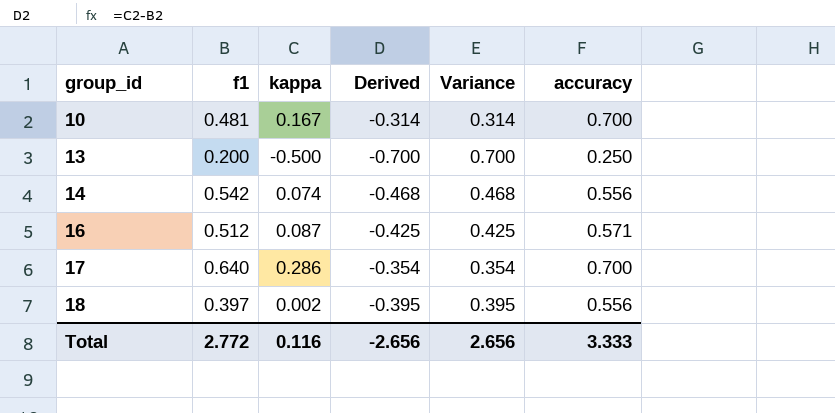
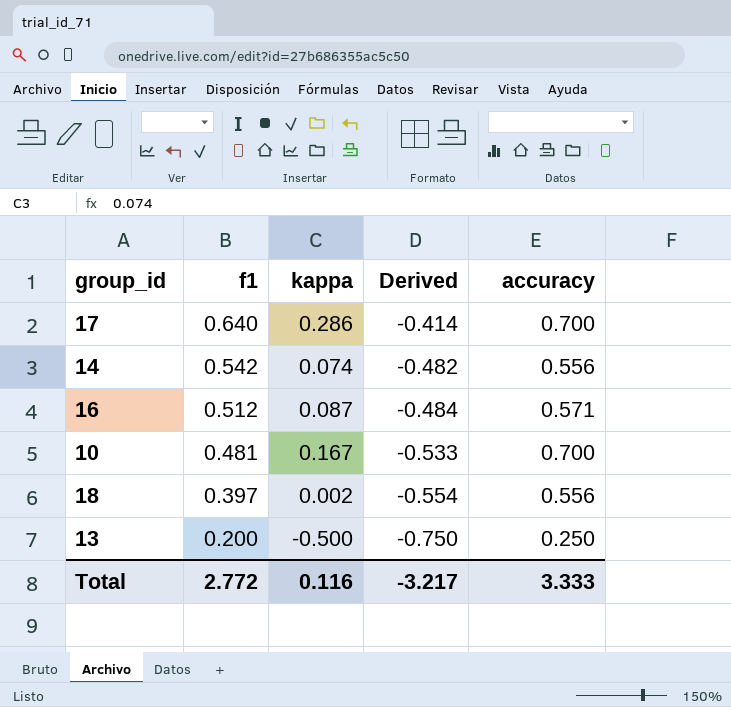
row order: group_id ascending -> f1 descending
column Variance | formula: [f1] - [kappa] -> none
column Derived | formula: [kappa] - [f1] -> [kappa] - [accuracy]
Total | Derived: -2.656 -> -3.217

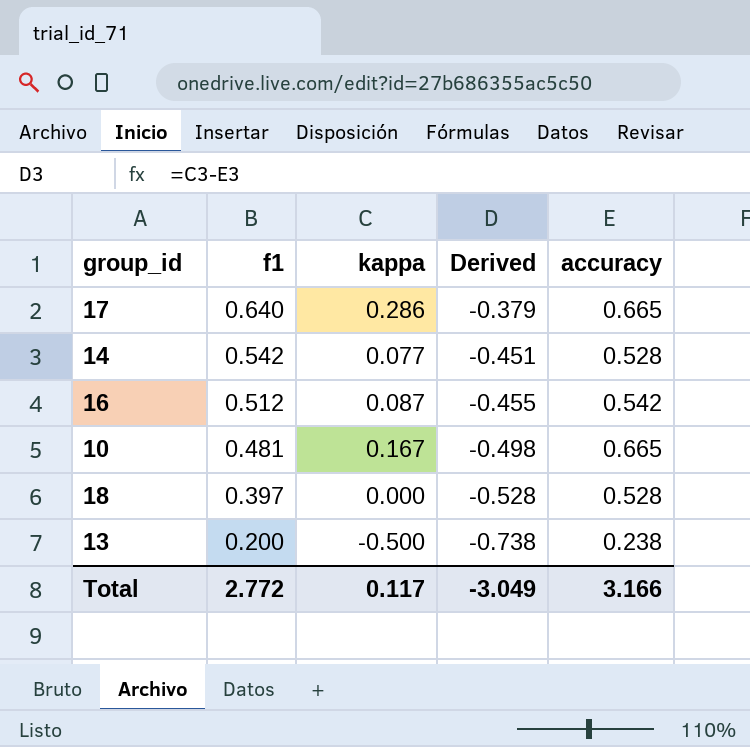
17 | Derived: -0.414 -> -0.379
17 | accuracy: 0.700 -> 0.665
14 | kappa: 0.074 -> 0.077
14 | Derived: -0.482 -> -0.451
14 | accuracy: 0.556 -> 0.528
16 | Derived: -0.484 -> -0.455
16 | accuracy: 0.571 -> 0.542
10 | Derived: -0.533 -> -0.498
10 | accuracy: 0.700 -> 0.665
18 | kappa: 0.002 -> 0.000
18 | Derived: -0.554 -> -0.528
18 | accuracy: 0.556 -> 0.528
13 | Derived: -0.750 -> -0.738
13 | accuracy: 0.250 -> 0.238
Total | kappa: 0.116 -> 0.117
Total | Derived: -3.217 -> -3.049
Total | accuracy: 3.333 -> 3.166

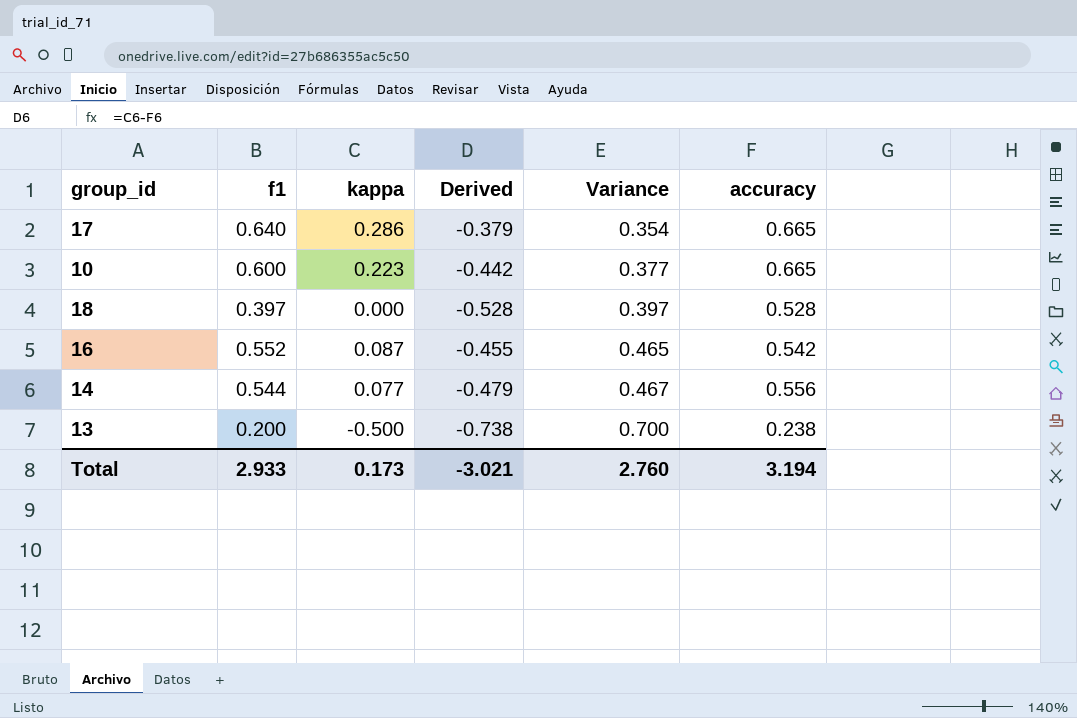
row order: f1 descending -> Variance ascending
column Variance | formula: none -> [f1] - [kappa]
10 | f1: 0.481 -> 0.600
10 | kappa: 0.167 -> 0.223
10 | Derived: -0.498 -> -0.442
16 | f1: 0.512 -> 0.552
14 | f1: 0.542 -> 0.544
14 | Derived: -0.451 -> -0.479
14 | accuracy: 0.528 -> 0.556
Total | f1: 2.772 -> 2.933
Total | kappa: 0.117 -> 0.173
Total | Derived: -3.049 -> -3.021
Total | accuracy: 3.166 -> 3.194

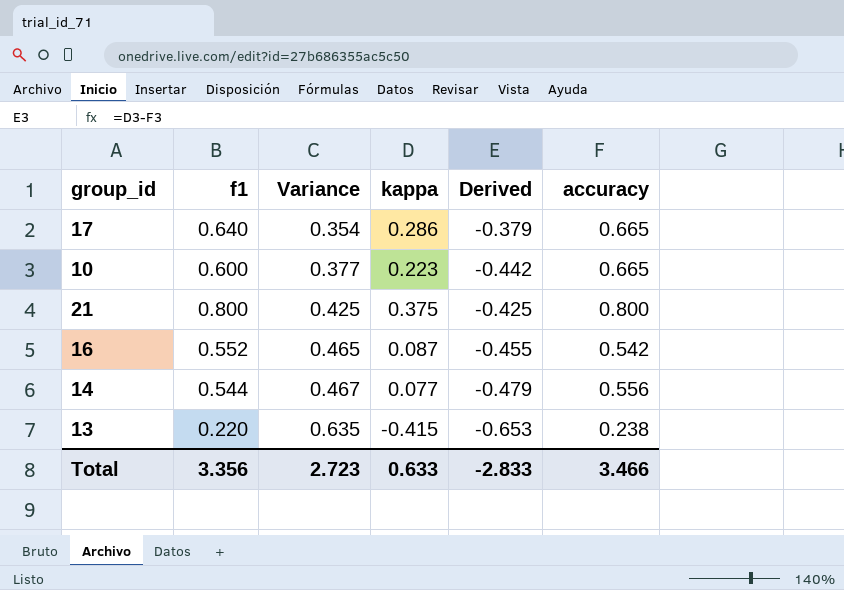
column Variance | position: 5 -> 3
row 18: 0.397 | 0.000 | -0.528 | 0.397 | 0.528 -> none
row 21: none -> 0.800 | 0.425 | 0.375 | -0.425 | 0.800
13 | f1: 0.200 -> 0.220
13 | Variance: 0.700 -> 0.635
13 | kappa: -0.500 -> -0.415
13 | Derived: -0.738 -> -0.653
Total | f1: 2.933 -> 3.356
Total | Variance: 2.760 -> 2.723
Total | kappa: 0.173 -> 0.633
Total | Derived: -3.021 -> -2.833
Total | accuracy: 3.194 -> 3.466

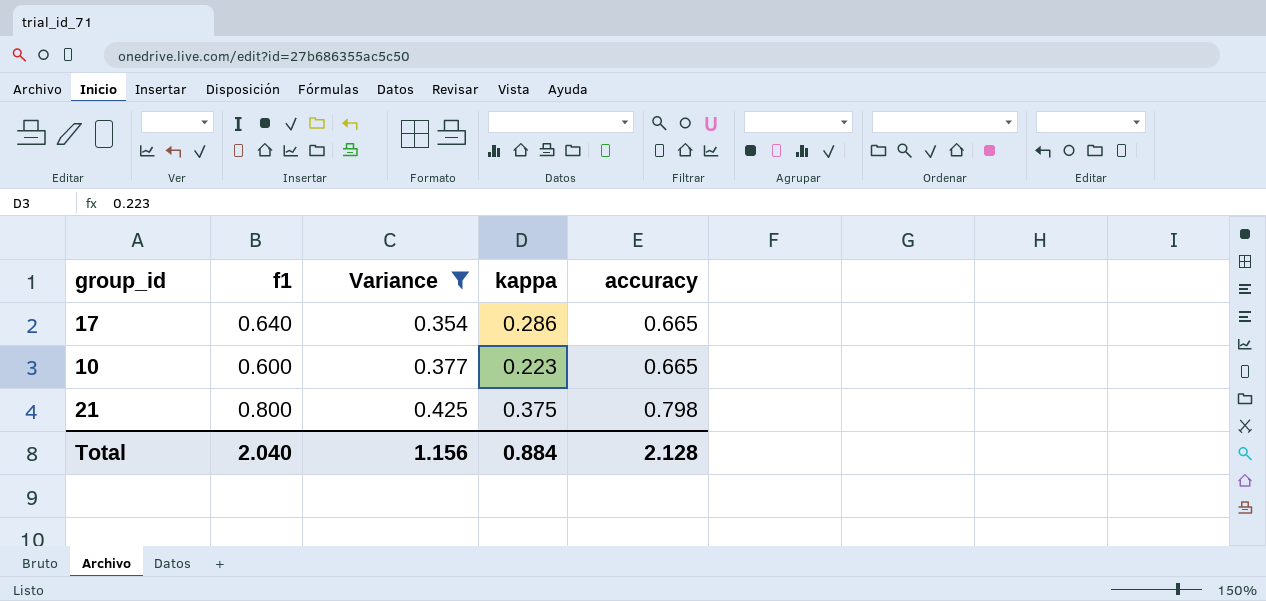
filter: none -> Variance <= 0.425
column Derived | formula: [kappa] - [accuracy] -> none
21 | accuracy: 0.800 -> 0.798
Total | f1: 3.356 -> 2.040
Total | Variance: 2.723 -> 1.156
Total | kappa: 0.633 -> 0.884
Total | accuracy: 3.466 -> 2.128

